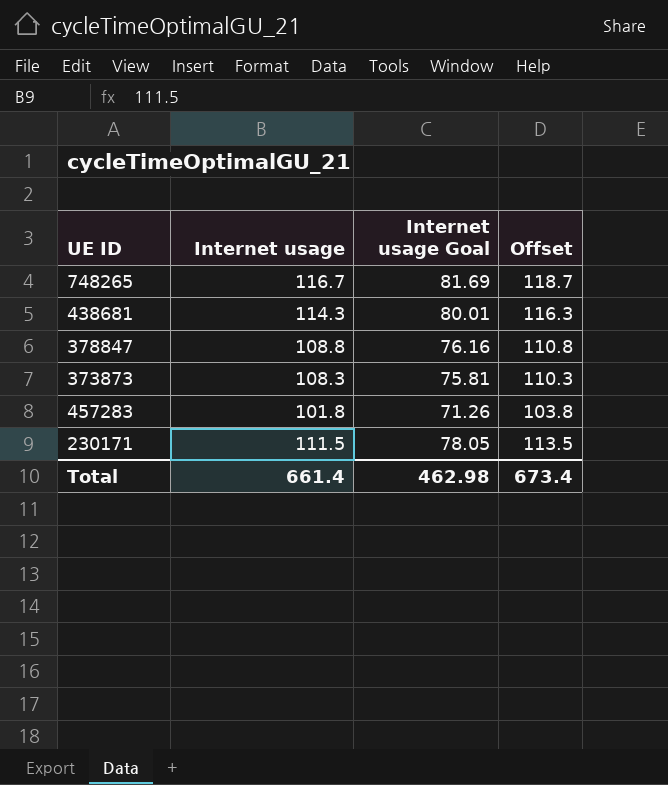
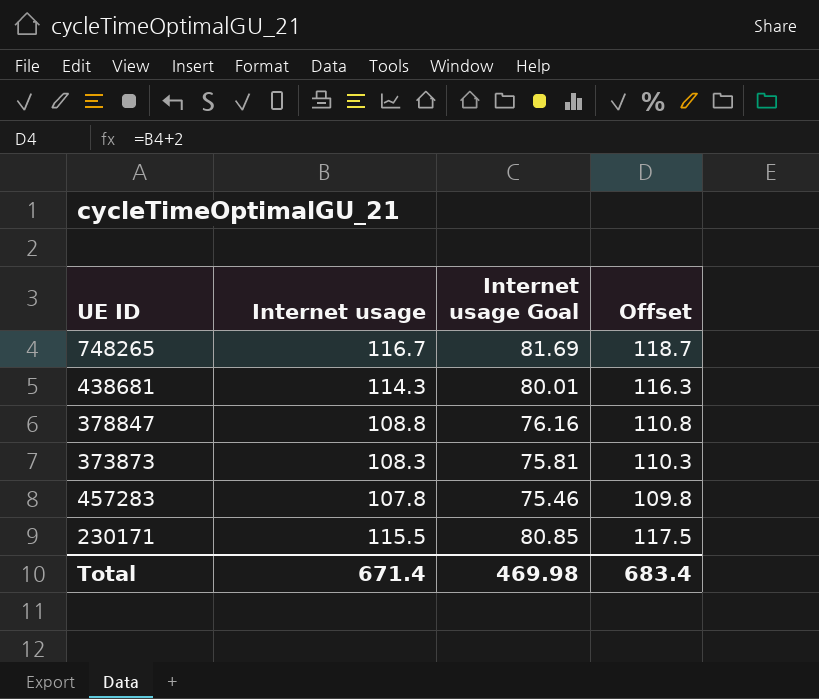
457283 | Internet usage: 101.8 -> 107.8
457283 | Internet usage Goal: 71.26 -> 75.46
457283 | Offset: 103.8 -> 109.8
230171 | Internet usage: 111.5 -> 115.5
230171 | Internet usage Goal: 78.05 -> 80.85
230171 | Offset: 113.5 -> 117.5
Total | Internet usage: 661.4 -> 671.4
Total | Internet usage Goal: 462.98 -> 469.98
Total | Offset: 673.4 -> 683.4

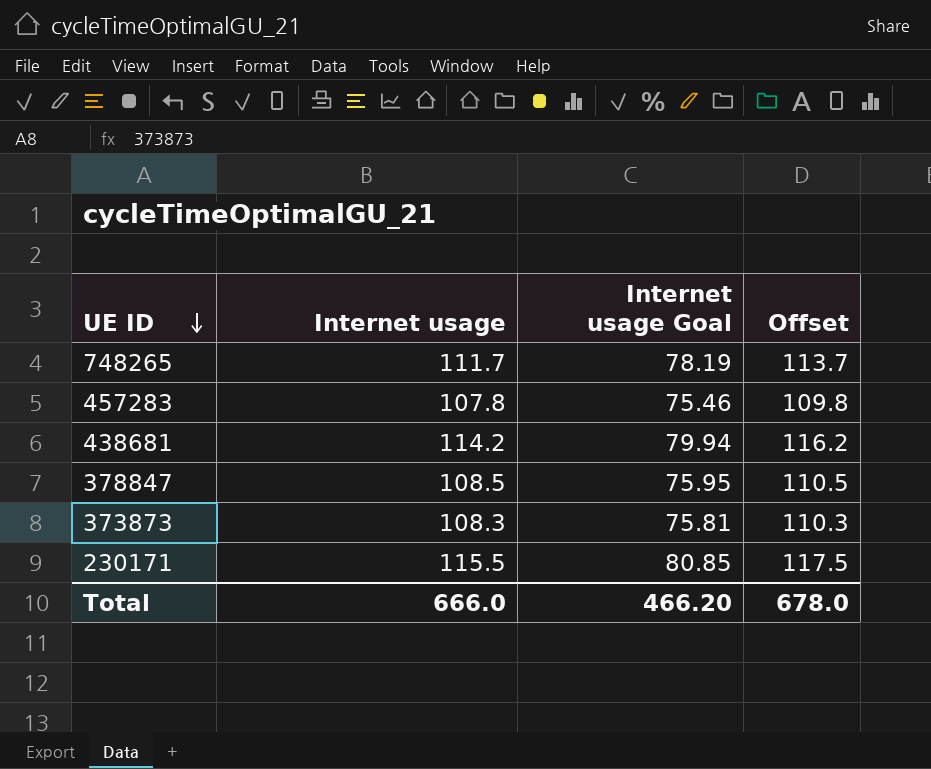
row order: none -> UE ID descending
748265 | Internet usage: 116.7 -> 111.7
748265 | Internet usage Goal: 81.69 -> 78.19
748265 | Offset: 118.7 -> 113.7
438681 | Internet usage: 114.3 -> 114.2
438681 | Internet usage Goal: 80.01 -> 79.94
438681 | Offset: 116.3 -> 116.2
378847 | Internet usage: 108.8 -> 108.5
378847 | Internet usage Goal: 76.16 -> 75.95
378847 | Offset: 110.8 -> 110.5
Total | Internet usage: 671.4 -> 666.0
Total | Internet usage Goal: 469.98 -> 466.20
Total | Offset: 683.4 -> 678.0

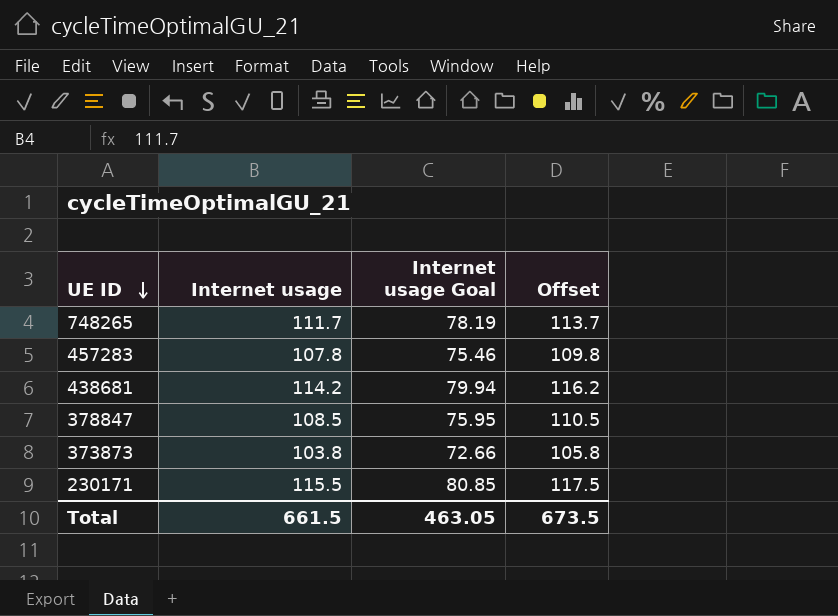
373873 | Internet usage: 108.3 -> 103.8
373873 | Internet usage Goal: 75.81 -> 72.66
373873 | Offset: 110.3 -> 105.8
Total | Internet usage: 666.0 -> 661.5
Total | Internet usage Goal: 466.20 -> 463.05
Total | Offset: 678.0 -> 673.5

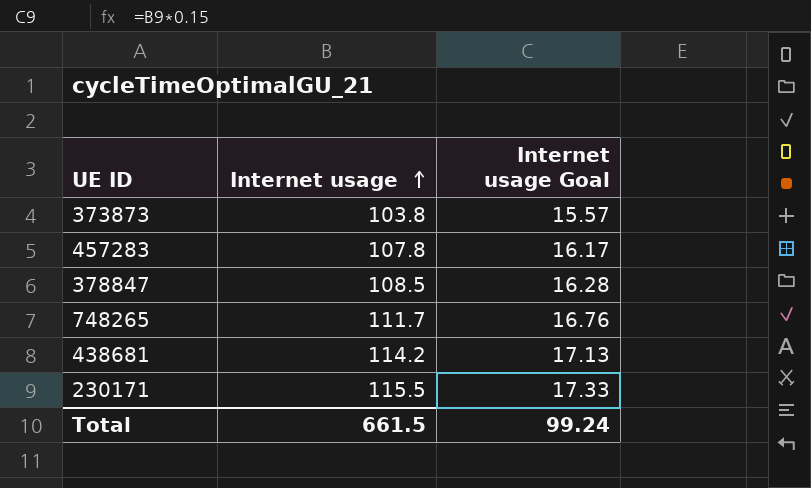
row order: UE ID descending -> Internet usage ascending
column Offset | formula: [Internet usage] + 2 -> none
column Internet usage Goal | formula: [Internet usage] * 0.7 -> [Internet usage] * 0.15
Total | Internet usage Goal: 463.05 -> 99.24

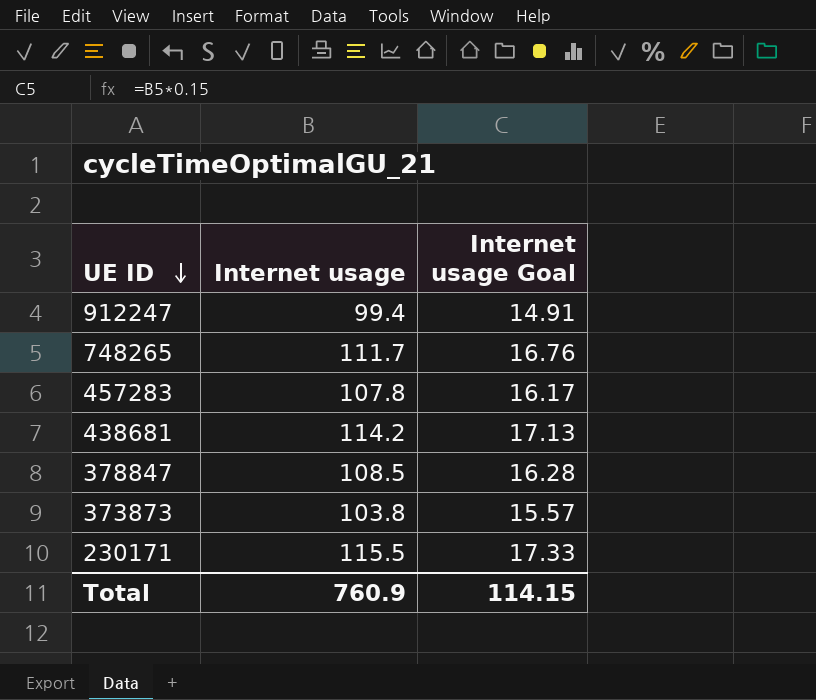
row order: Internet usage ascending -> UE ID descending
row 912247: none -> 99.4 | 14.91
Total | Internet usage: 661.5 -> 760.9
Total | Internet usage Goal: 99.24 -> 114.15

